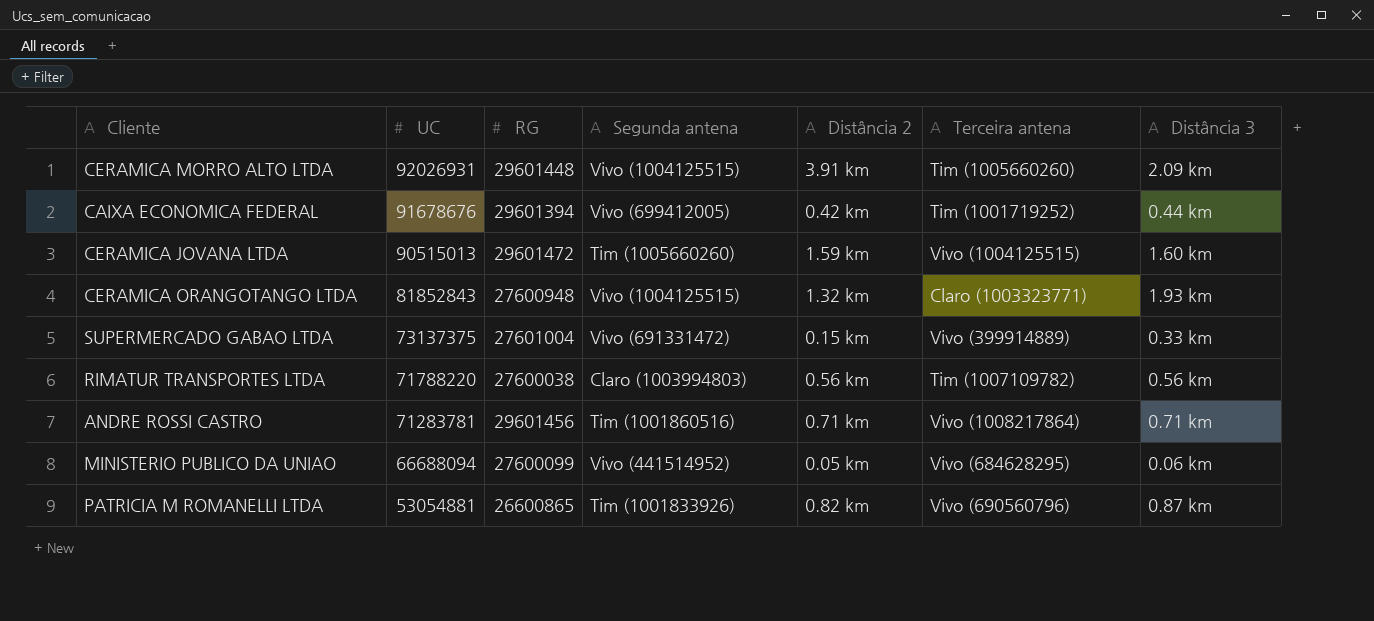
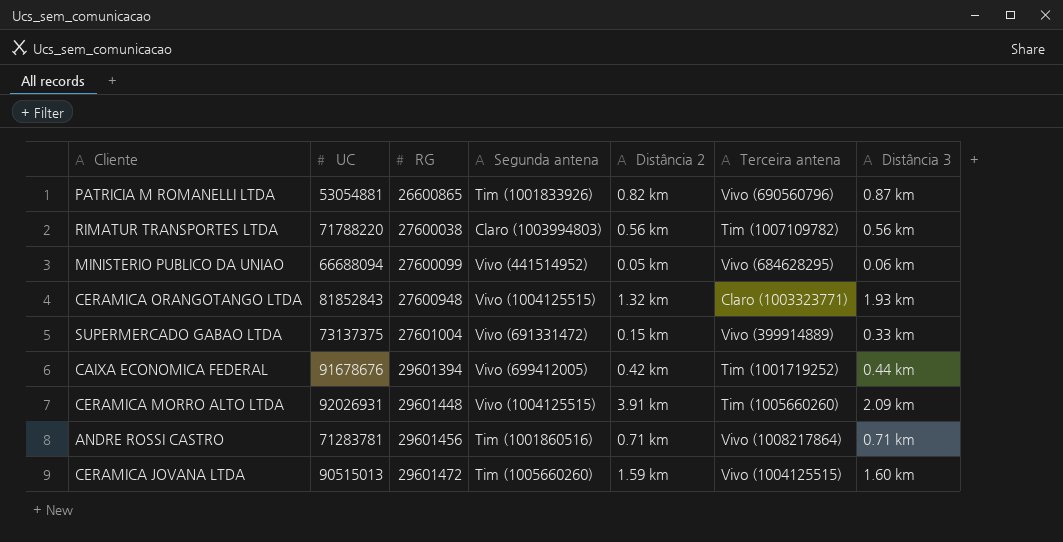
row order: UC descending -> RG ascending

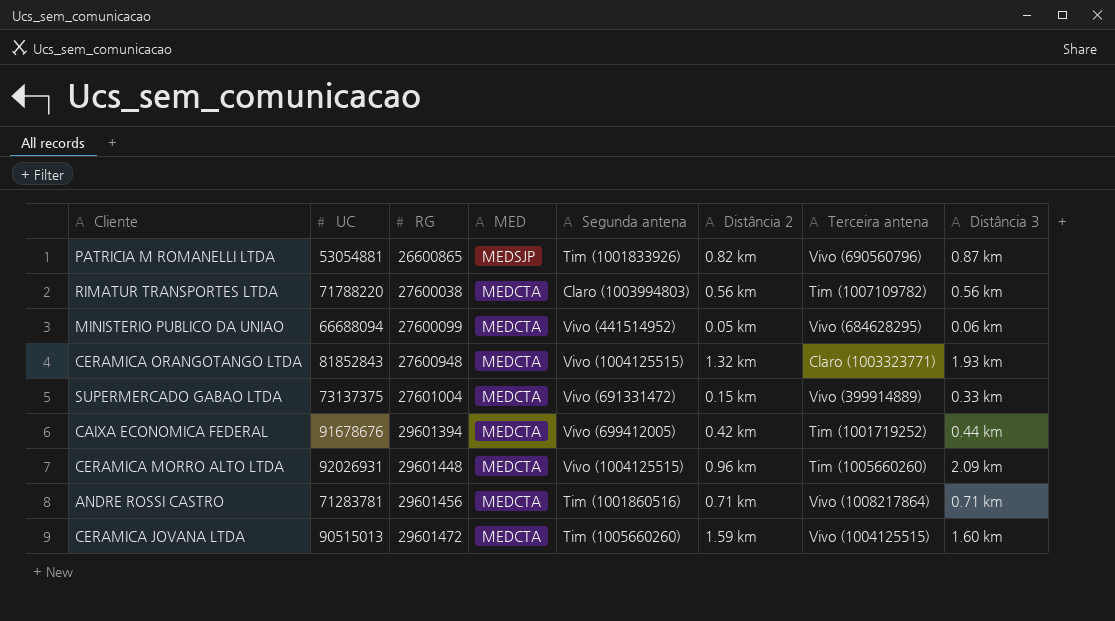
column MED | position: none -> 4
CERAMICA MORRO ALTO LTDA | Distância 2: 3.91 km -> 0.96 km

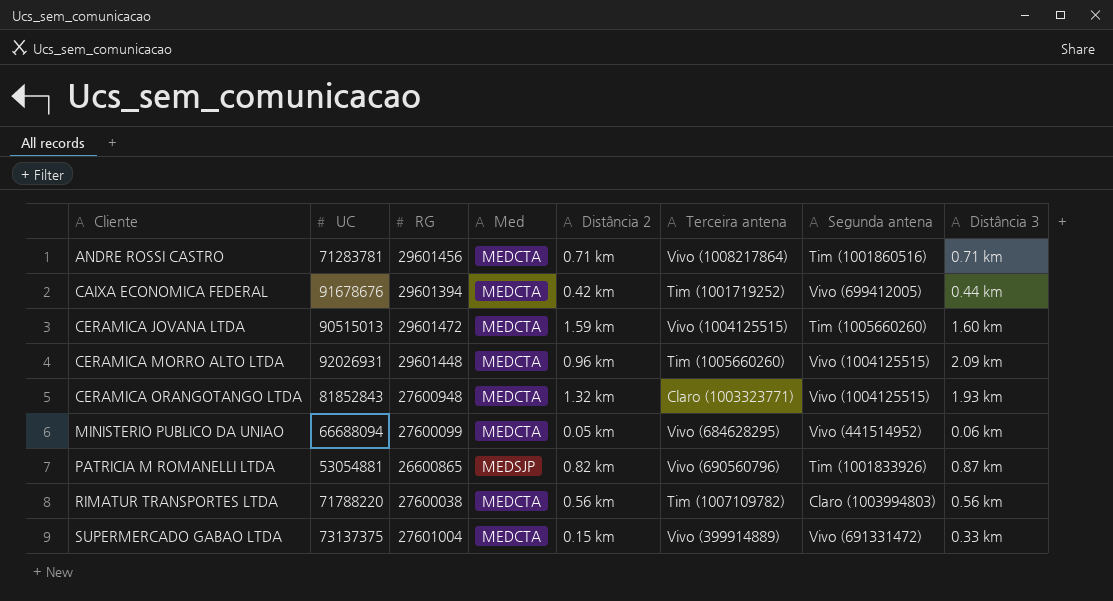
row order: RG ascending -> Cliente ascending
column name: MED -> Med
column Segunda antena | position: 5 -> 7

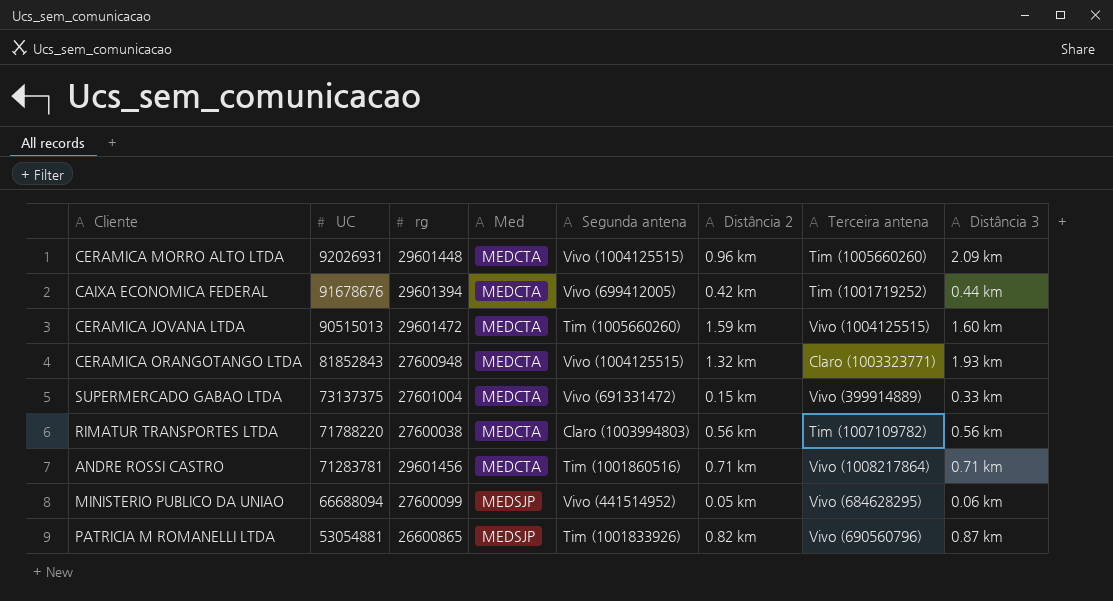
row order: Cliente ascending -> UC descending
column name: RG -> rg
column Segunda antena | position: 7 -> 5
MINISTERIO PUBLICO DA UNIAO | Med: MEDCTA -> MEDSJP

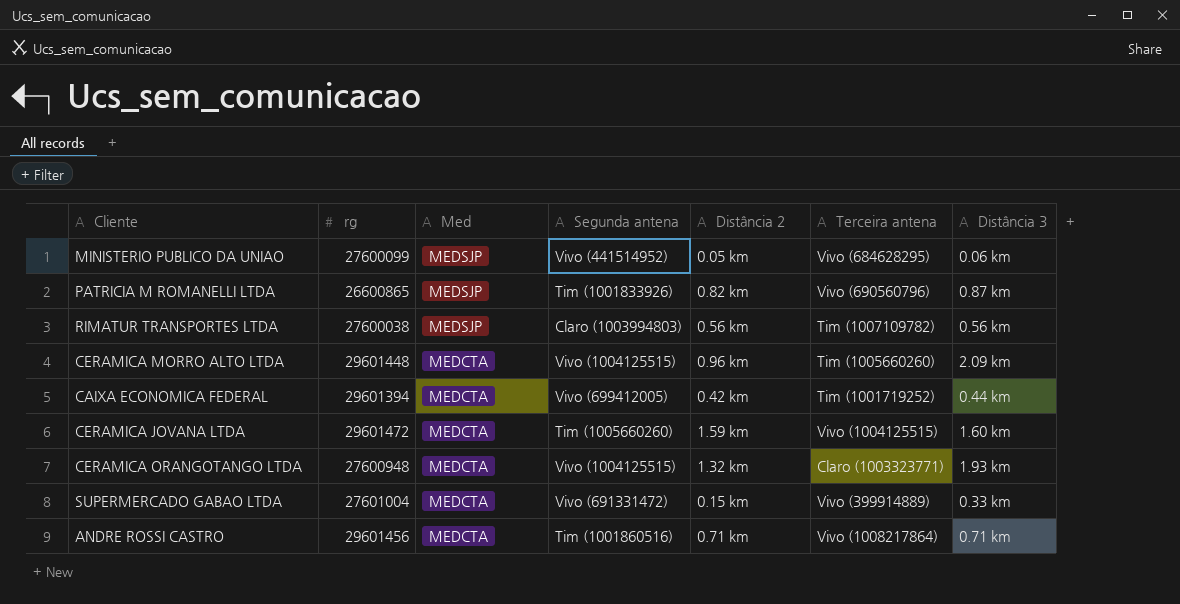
row order: UC descending -> Med descending
column UC | position: 2 -> none
RIMATUR TRANSPORTES LTDA | Med: MEDCTA -> MEDSJP

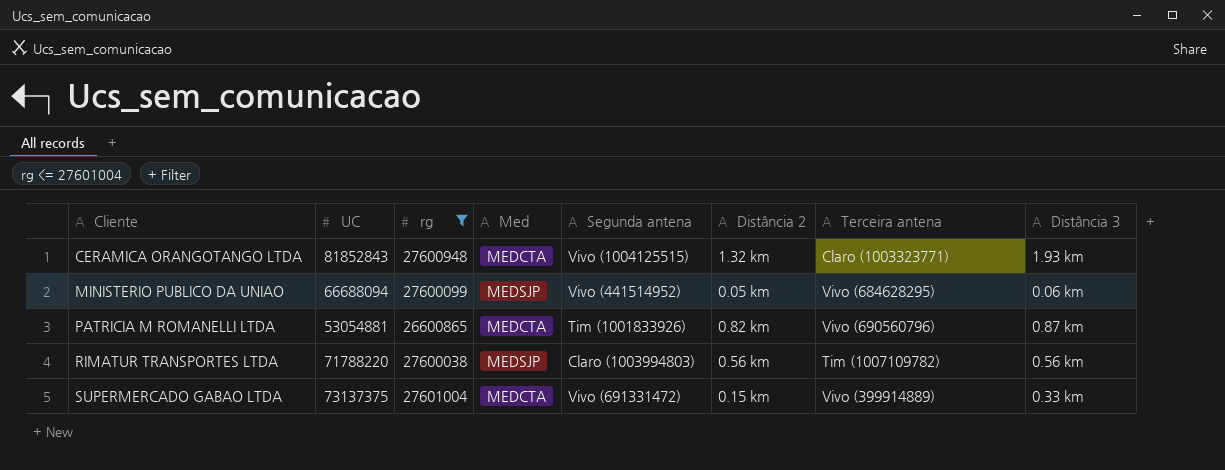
filter: none -> rg <= 27601004
row order: Med descending -> Cliente ascending
column UC | position: none -> 2
PATRICIA M ROMANELLI LTDA | Med: MEDSJP -> MEDCTA

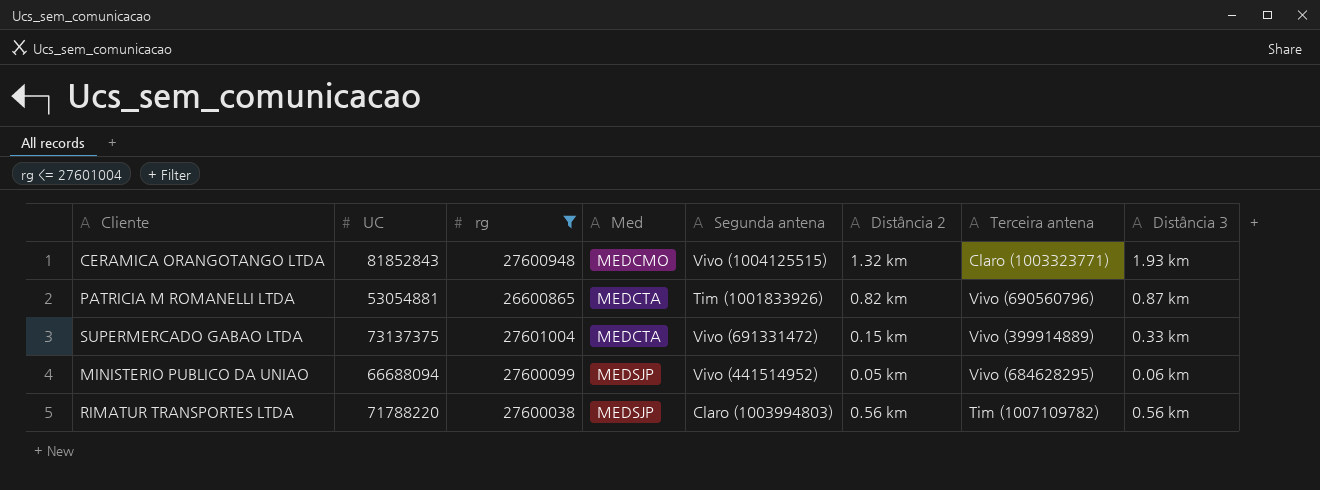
row order: Cliente ascending -> Med ascending
CERAMICA ORANGOTANGO LTDA | Med: MEDCTA -> MEDCMO

